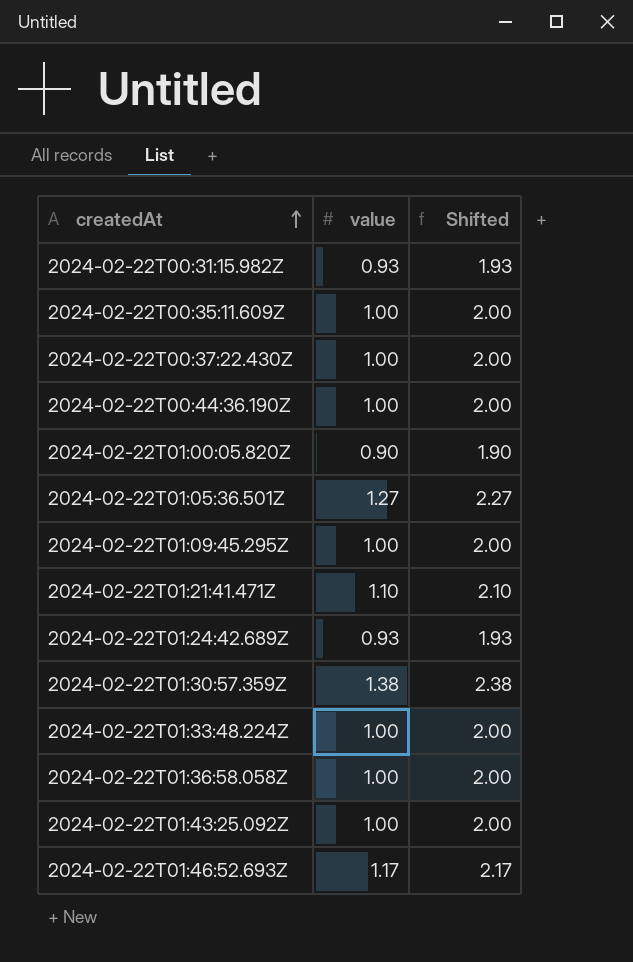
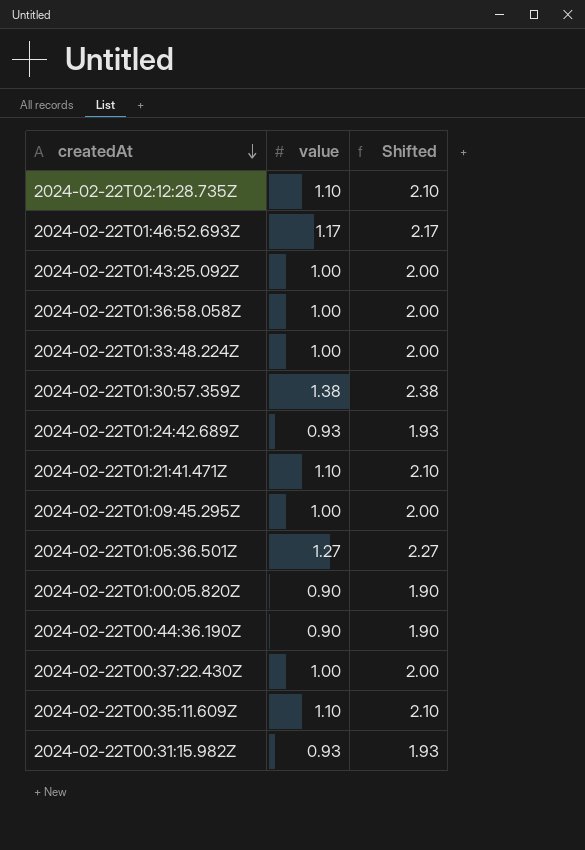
row order: createdAt ascending -> createdAt descending
row 2024-02-22T02:12:28.735Z: none -> 1.10 | 2.10
2024-02-22T00:44:36.190Z | value: 1.00 -> 0.90
2024-02-22T00:44:36.190Z | Shifted: 2.00 -> 1.90
2024-02-22T00:35:11.609Z | value: 1.00 -> 1.10
2024-02-22T00:35:11.609Z | Shifted: 2.00 -> 2.10

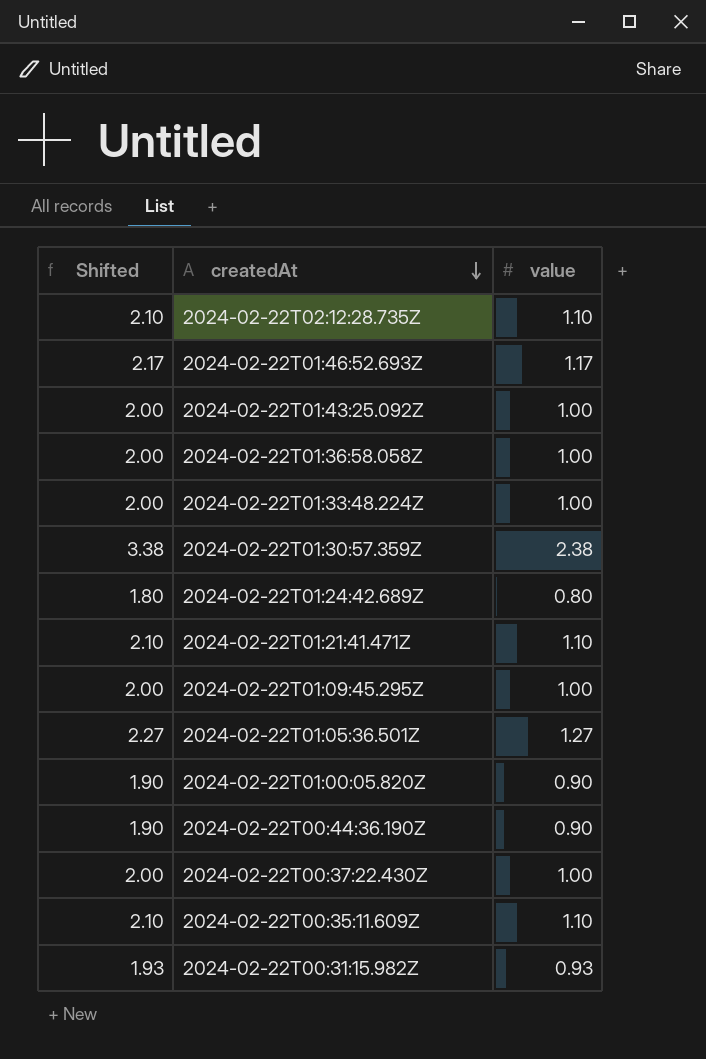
column Shifted | position: 3 -> 1
2024-02-22T01:30:57.359Z | Shifted: 2.38 -> 3.38
2024-02-22T01:30:57.359Z | value: 1.38 -> 2.38
2024-02-22T01:24:42.689Z | Shifted: 1.93 -> 1.80
2024-02-22T01:24:42.689Z | value: 0.93 -> 0.80

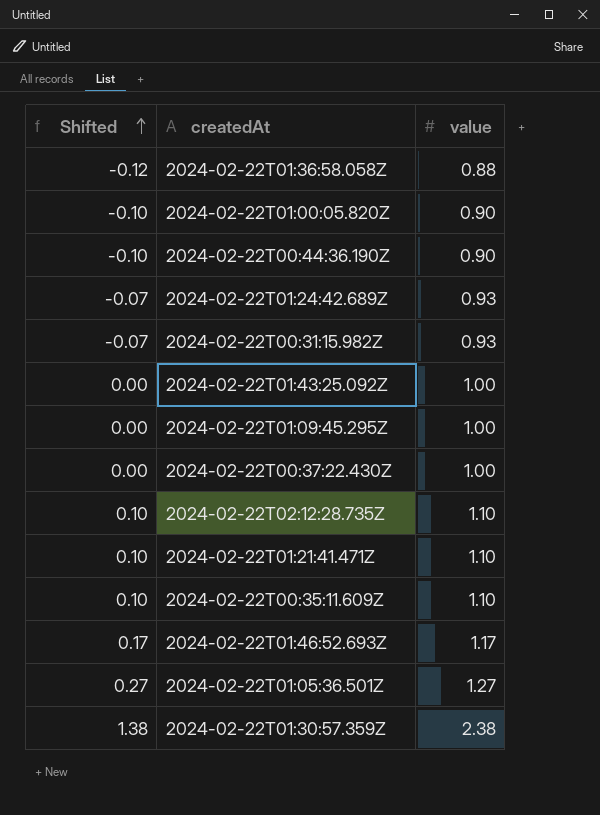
row order: createdAt descending -> Shifted ascending
column Shifted | formula: [value] + 1 -> [value] - 1
row 2024-02-22T01:33:48.224Z: 2.00 | 1.00 -> none
2024-02-22T01:36:58.058Z | value: 1.00 -> 0.88
2024-02-22T01:24:42.689Z | value: 0.80 -> 0.93

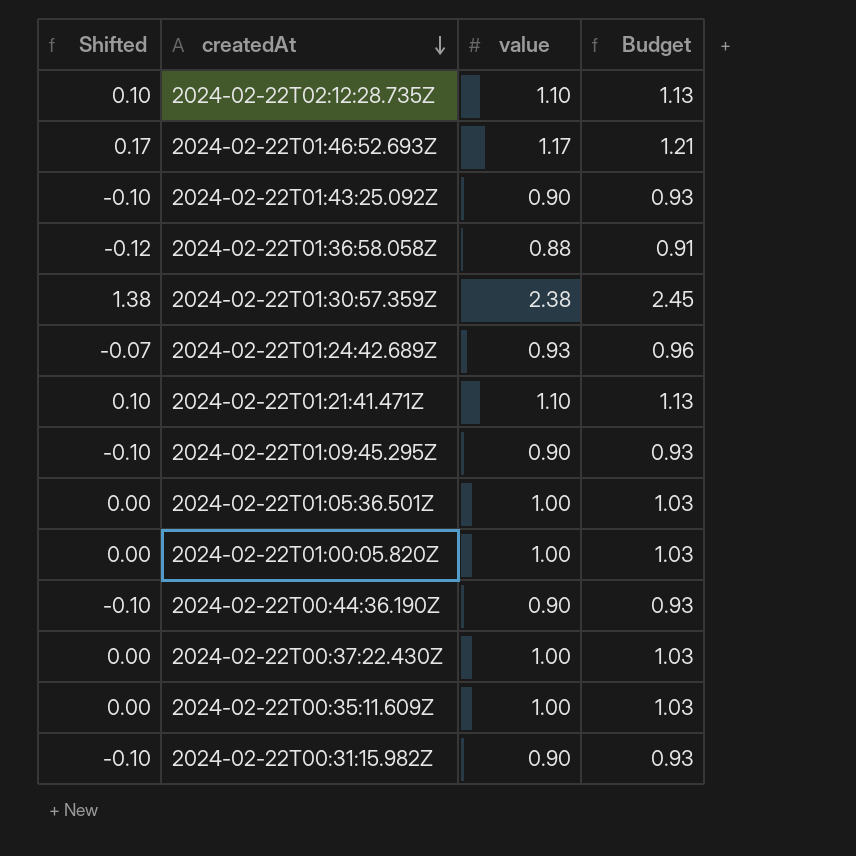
row order: Shifted ascending -> createdAt descending
column Budget | formula: none -> [value] * 1.03
2024-02-22T01:43:25.092Z | Shifted: 0.00 -> -0.10
2024-02-22T01:43:25.092Z | value: 1.00 -> 0.90
2024-02-22T01:09:45.295Z | Shifted: 0.00 -> -0.10
2024-02-22T01:09:45.295Z | value: 1.00 -> 0.90
2024-02-22T01:05:36.501Z | Shifted: 0.27 -> 0.00
2024-02-22T01:05:36.501Z | value: 1.27 -> 1.00
2024-02-22T01:00:05.820Z | Shifted: -0.10 -> 0.00
2024-02-22T01:00:05.820Z | value: 0.90 -> 1.00
2024-02-22T00:35:11.609Z | Shifted: 0.10 -> 0.00
2024-02-22T00:35:11.609Z | value: 1.10 -> 1.00
2024-02-22T00:31:15.982Z | Shifted: -0.07 -> -0.10
2024-02-22T00:31:15.982Z | value: 0.93 -> 0.90

